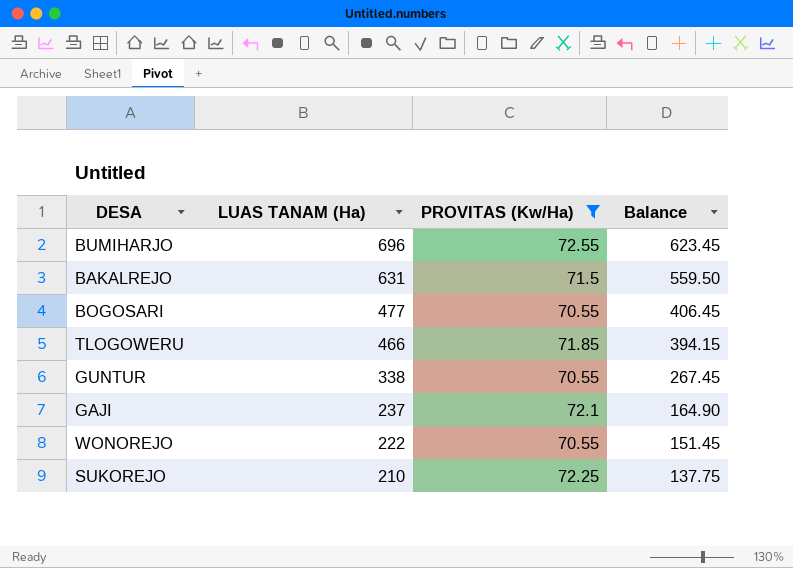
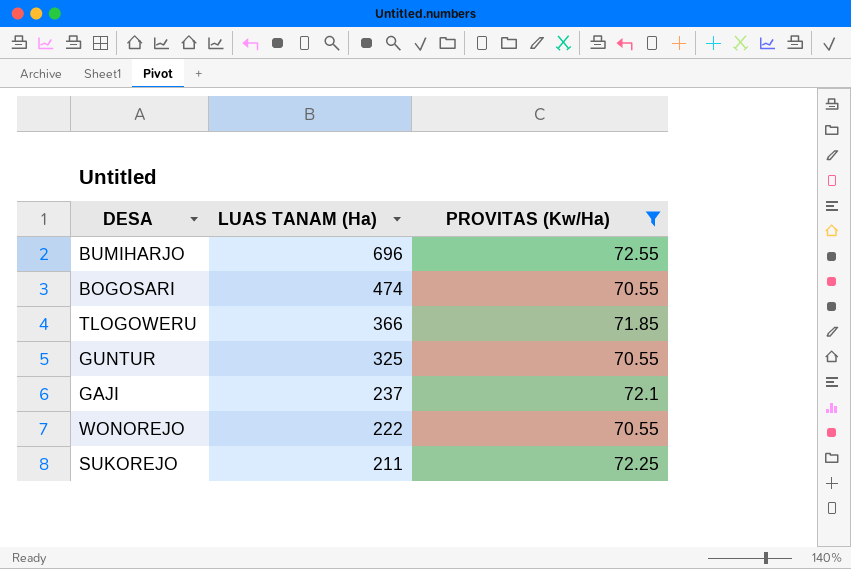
column Balance | formula: [LUAS TANAM (Ha)] - [PROVITAS (Kw/Ha)] -> none
row BAKALREJO: 631 | 71.5 | 559.50 -> none
BOGOSARI | LUAS TANAM (Ha): 477 -> 474
TLOGOWERU | LUAS TANAM (Ha): 466 -> 366
GUNTUR | LUAS TANAM (Ha): 338 -> 325
SUKOREJO | LUAS TANAM (Ha): 210 -> 211

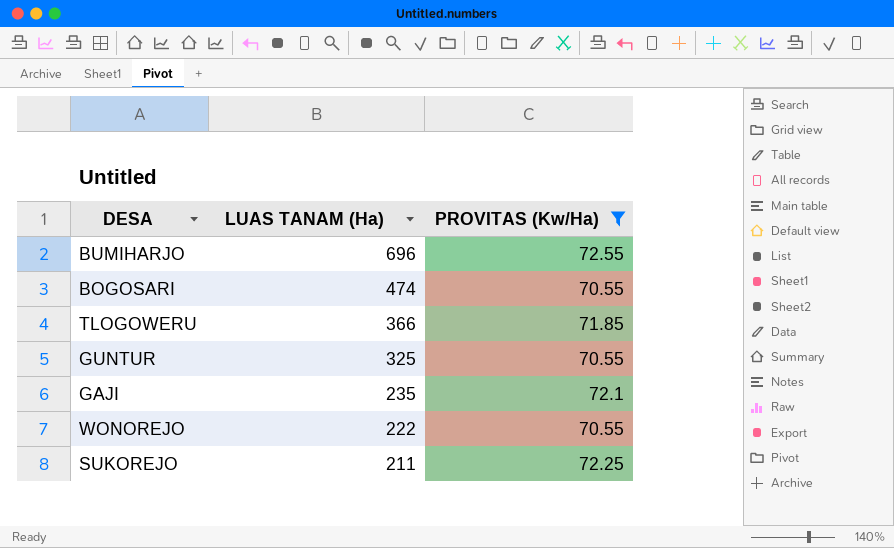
GAJI | LUAS TANAM (Ha): 237 -> 235

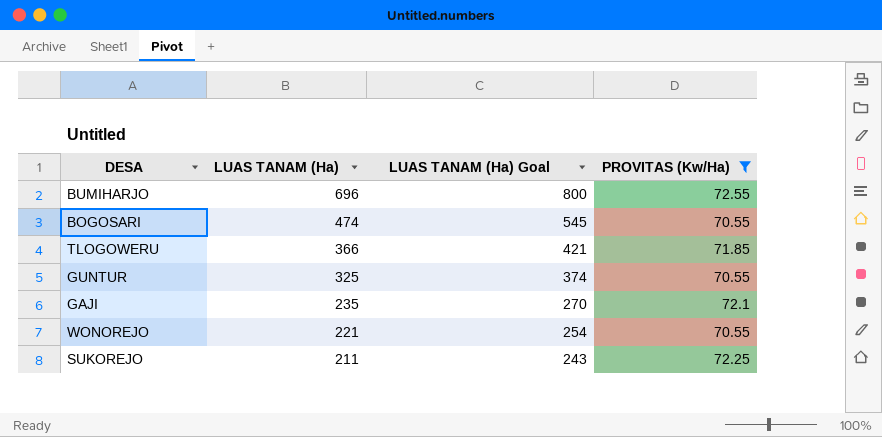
column LUAS TANAM (Ha) Goal | formula: none -> [LUAS TANAM (Ha)] * 1.15
WONOREJO | LUAS TANAM (Ha): 222 -> 221

